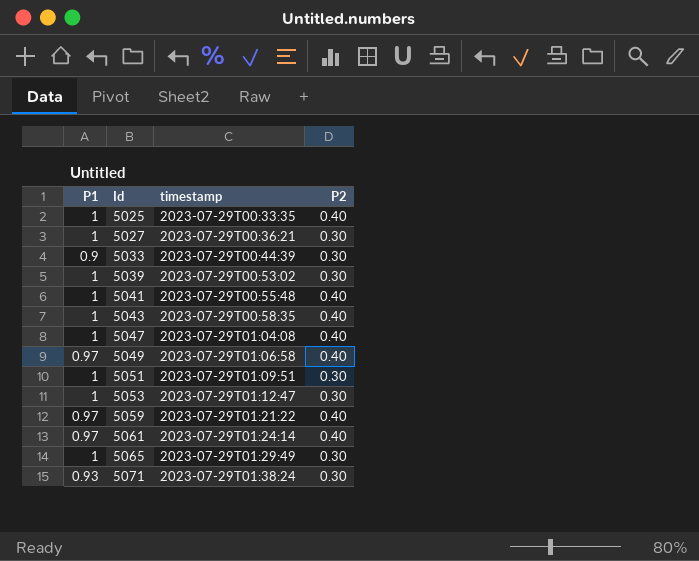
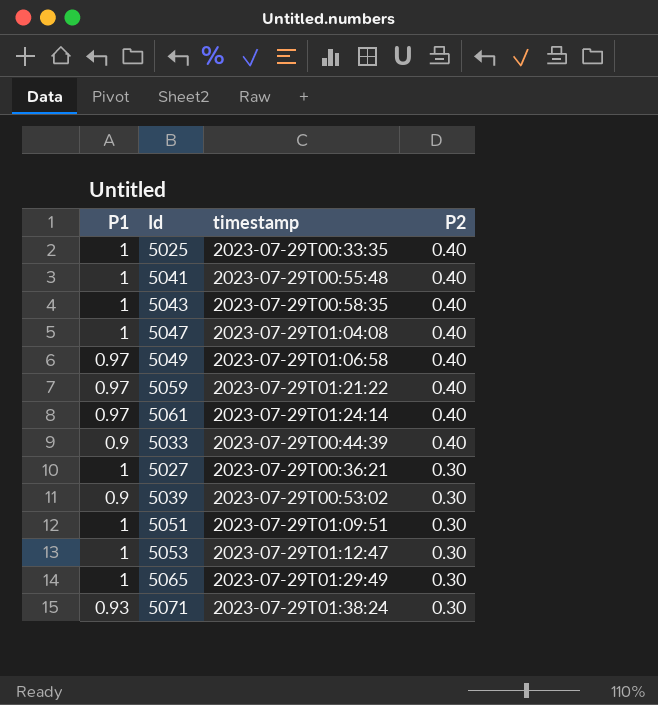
row order: Id ascending -> P2 descending
5033 | P2: 0.30 -> 0.40
5039 | P1: 1 -> 0.9

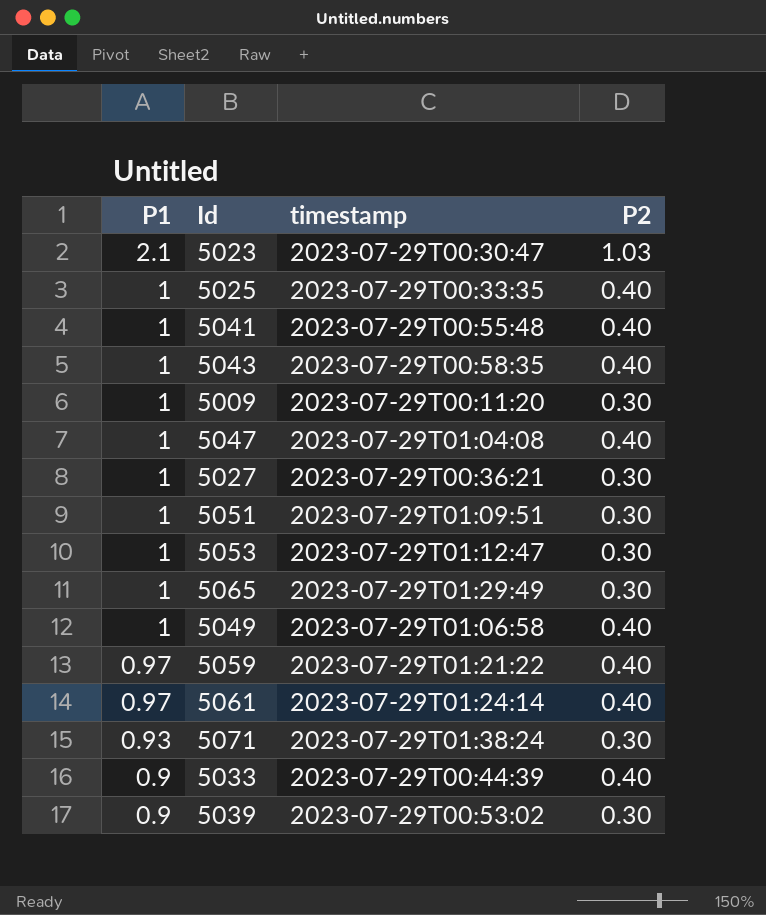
row order: P2 descending -> P1 descending
row 5023: none -> 2.1 | 2023-07-29T00:30:47 | 1.03
row 5009: none -> 1 | 2023-07-29T00:11:20 | 0.30
5049 | P1: 0.97 -> 1

